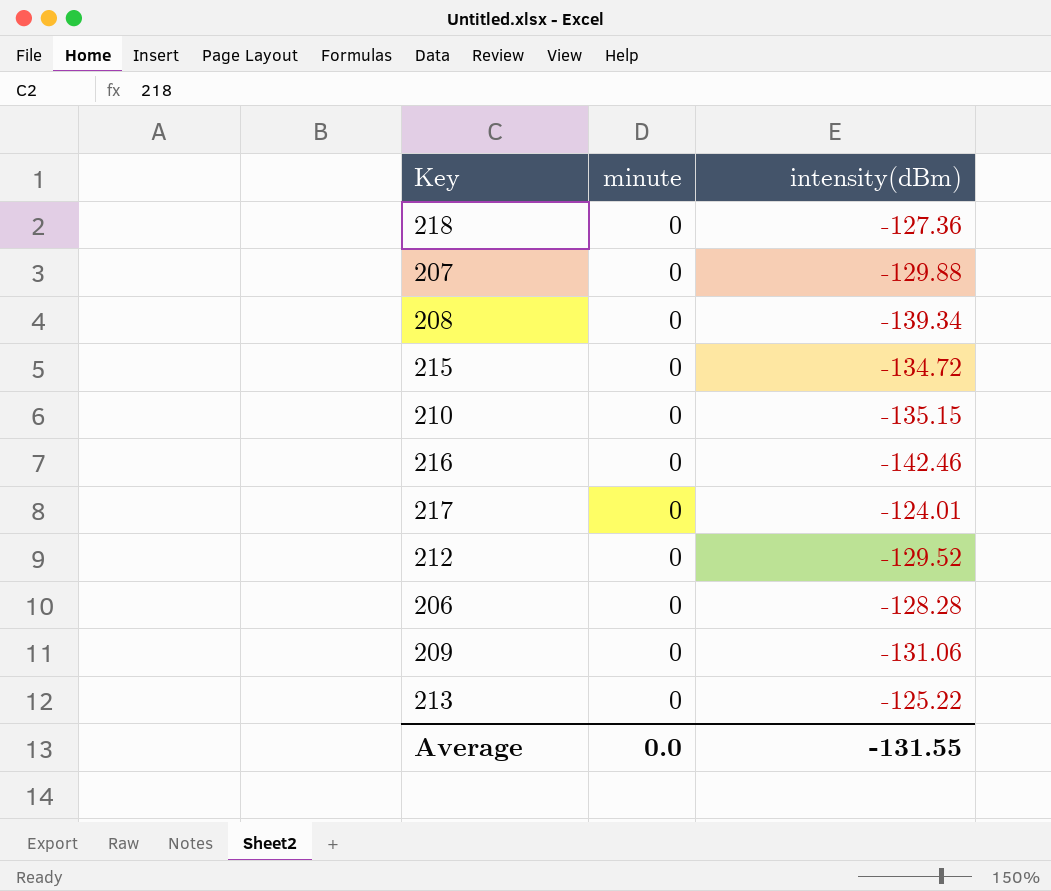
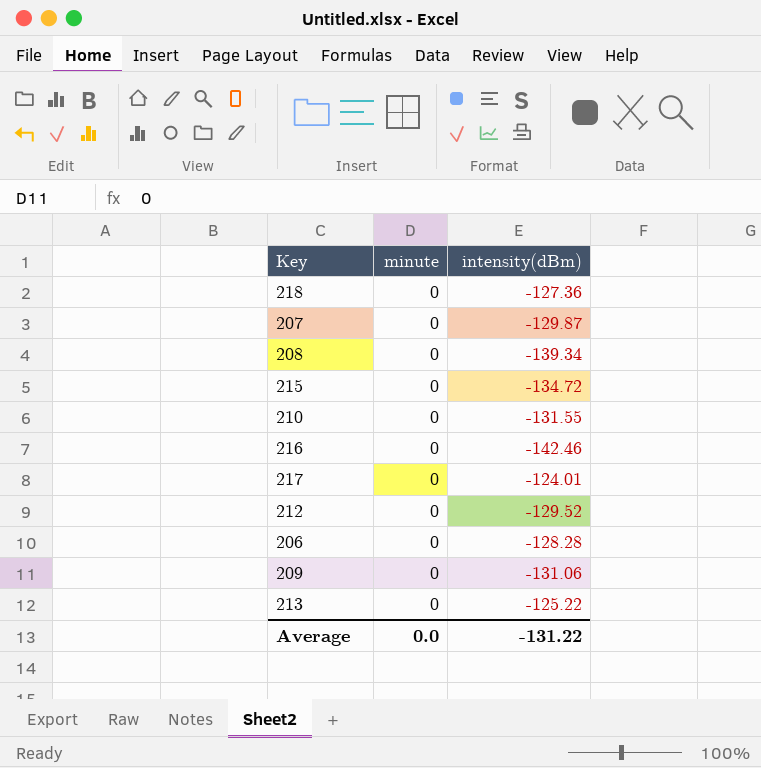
207 | intensity(dBm): -129.88 -> -129.87
210 | intensity(dBm): -135.15 -> -131.55
Average | intensity(dBm): -131.55 -> -131.22

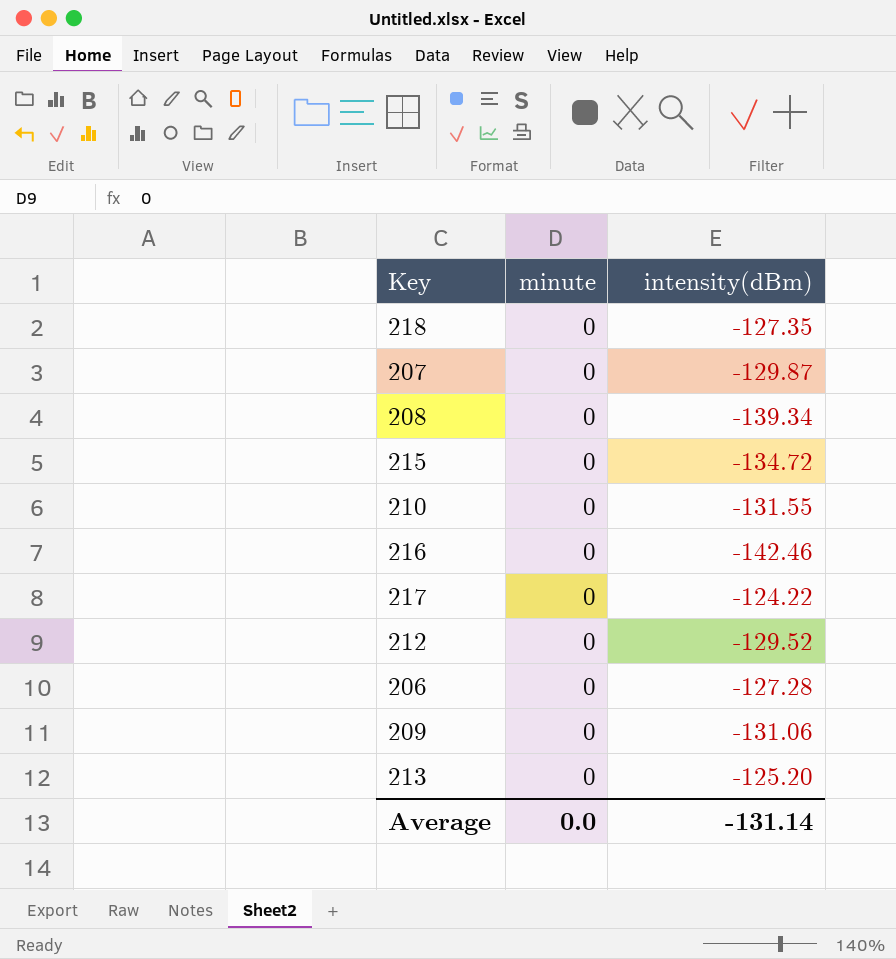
218 | intensity(dBm): -127.36 -> -127.35
217 | intensity(dBm): -124.01 -> -124.22
206 | intensity(dBm): -128.28 -> -127.28
213 | intensity(dBm): -125.22 -> -125.20
Average | intensity(dBm): -131.22 -> -131.14

